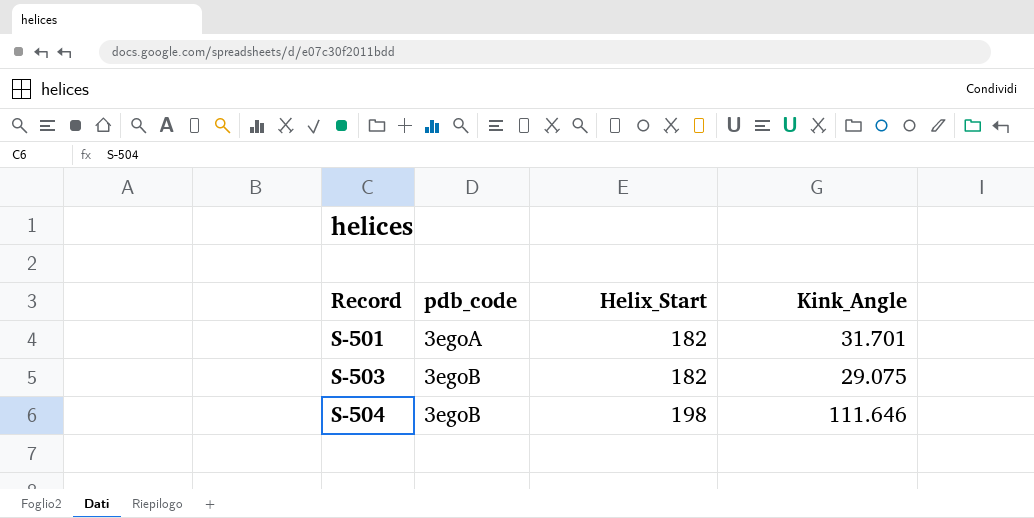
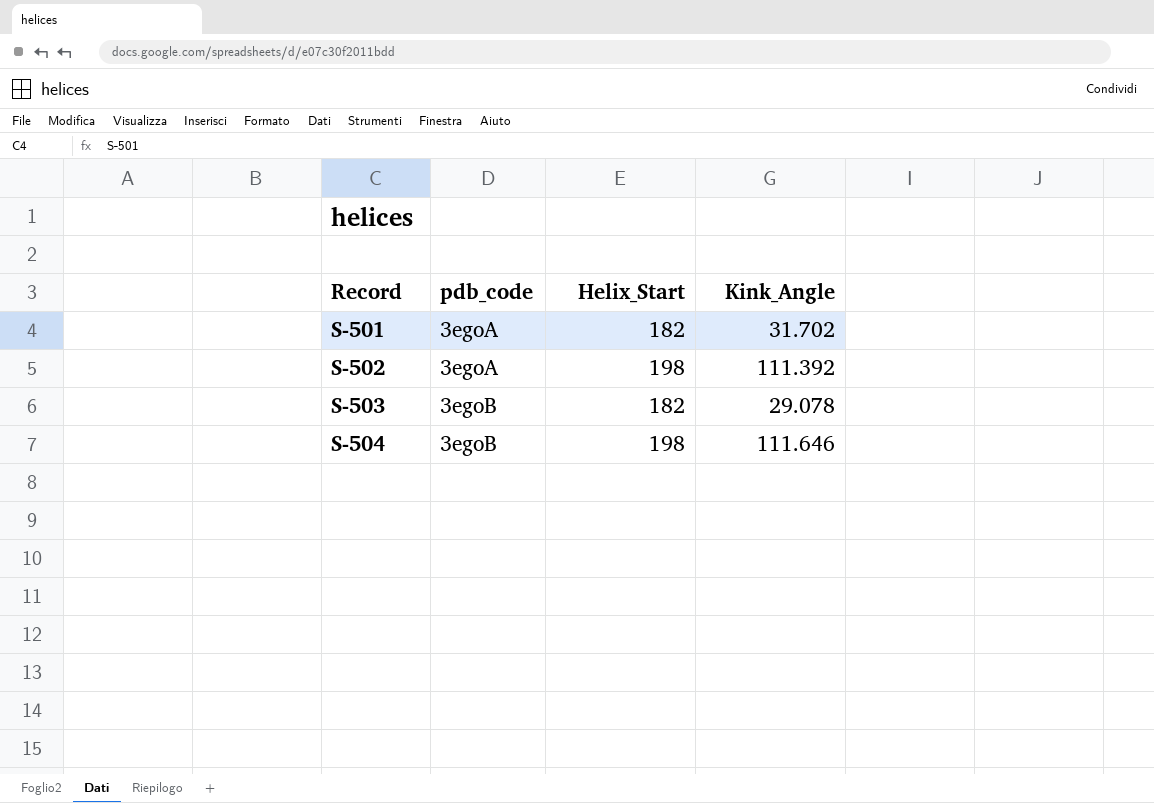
S-501 | Kink_Angle: 31.701 -> 31.702
row S-502: none -> 3egoA | 198 | 111.392
S-503 | Kink_Angle: 29.075 -> 29.078

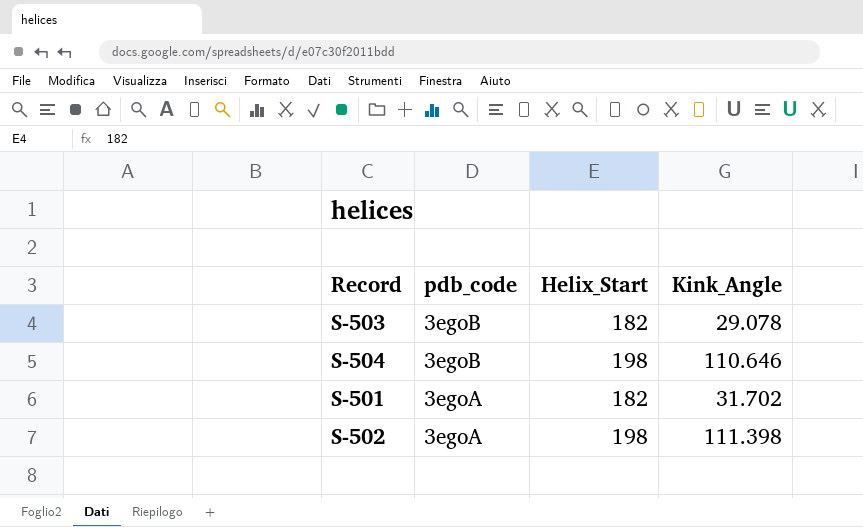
row order: Record ascending -> pdb_code descending
S-504 | Kink_Angle: 111.646 -> 110.646
S-502 | Kink_Angle: 111.392 -> 111.398

